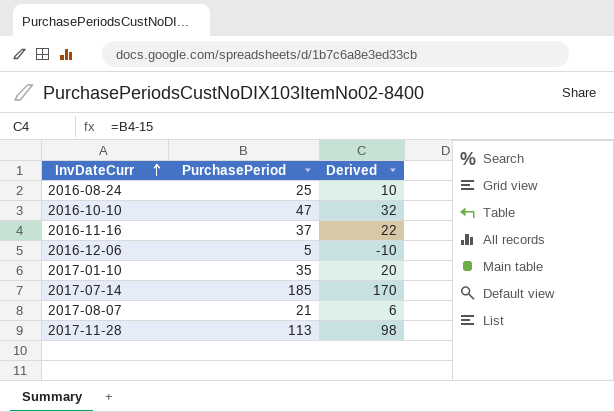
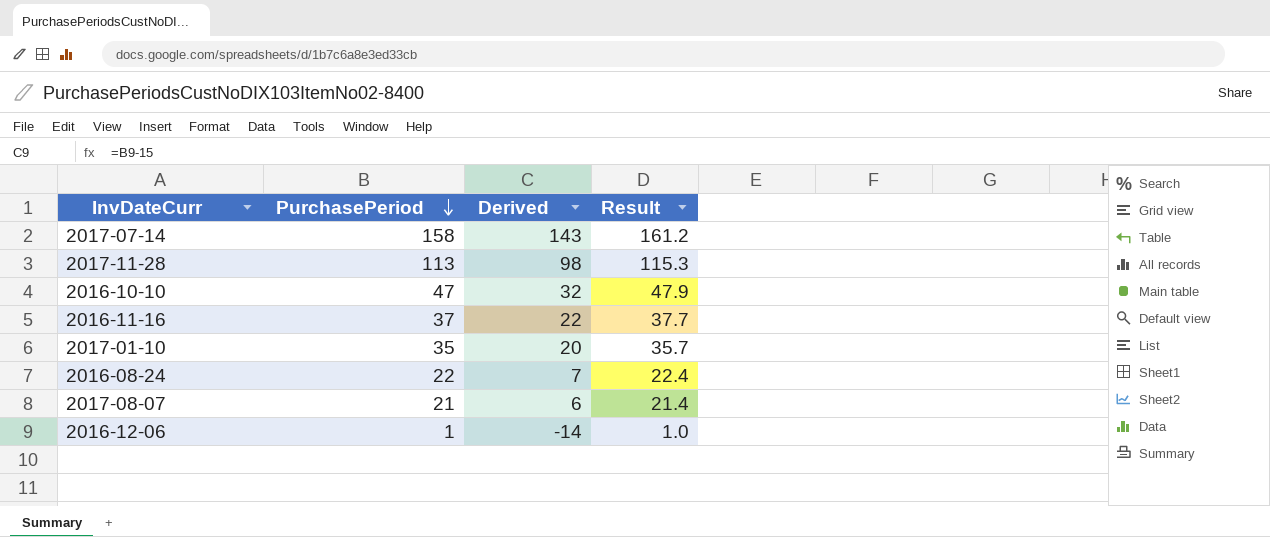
row order: InvDateCurr ascending -> PurchasePeriod descending
column Result | formula: none -> [PurchasePeriod] * 1.02
2017-07-14 | PurchasePeriod: 185 -> 158
2017-07-14 | Derived: 170 -> 143
2016-08-24 | PurchasePeriod: 25 -> 22
2016-08-24 | Derived: 10 -> 7
2016-12-06 | PurchasePeriod: 5 -> 1
2016-12-06 | Derived: -10 -> -14

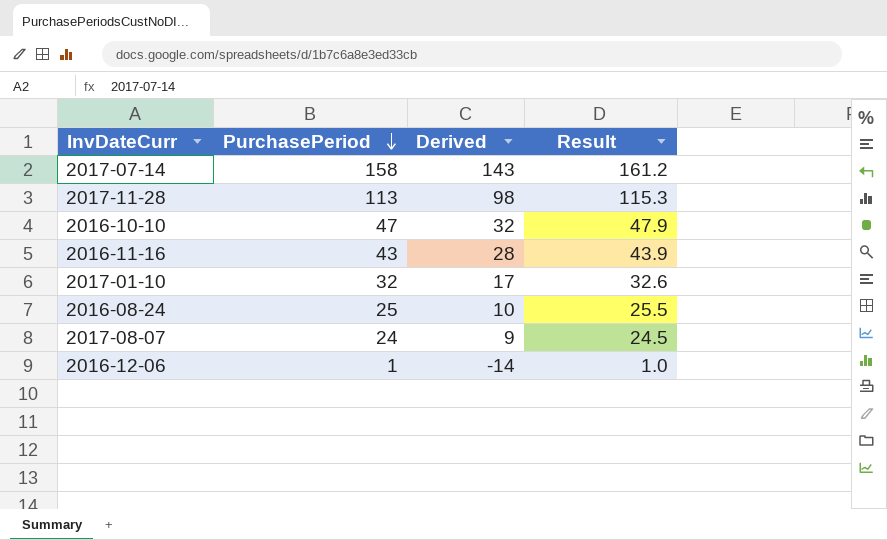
2016-11-16 | PurchasePeriod: 37 -> 43
2016-11-16 | Derived: 22 -> 28
2016-11-16 | Result: 37.7 -> 43.9
2017-01-10 | PurchasePeriod: 35 -> 32
2017-01-10 | Derived: 20 -> 17
2017-01-10 | Result: 35.7 -> 32.6
2016-08-24 | PurchasePeriod: 22 -> 25
2016-08-24 | Derived: 7 -> 10
2016-08-24 | Result: 22.4 -> 25.5
2017-08-07 | PurchasePeriod: 21 -> 24
2017-08-07 | Derived: 6 -> 9
2017-08-07 | Result: 21.4 -> 24.5

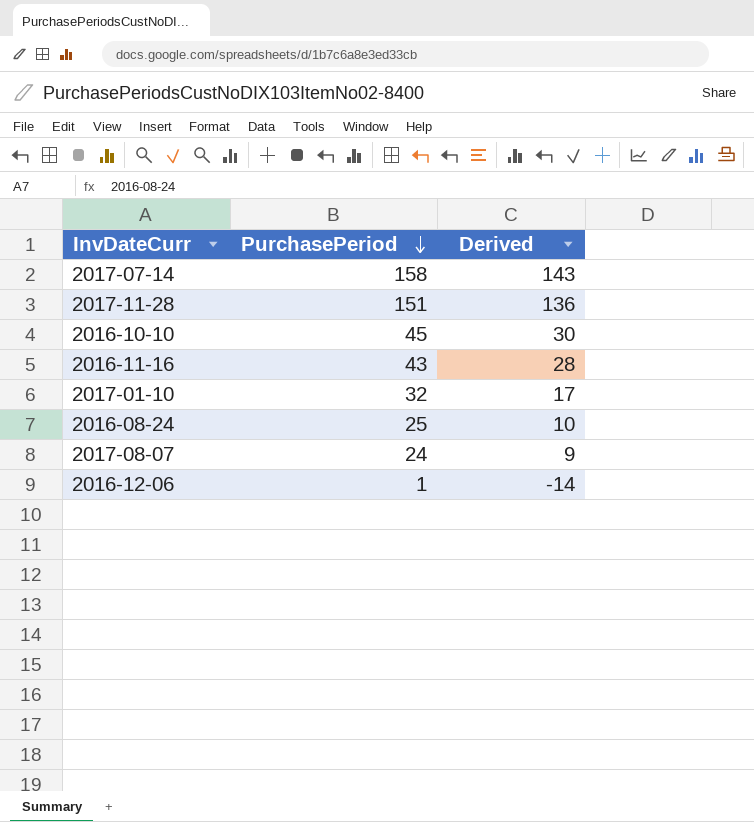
column Result | formula: [PurchasePeriod] * 1.02 -> none
2017-11-28 | PurchasePeriod: 113 -> 151
2017-11-28 | Derived: 98 -> 136
2016-10-10 | PurchasePeriod: 47 -> 45
2016-10-10 | Derived: 32 -> 30

